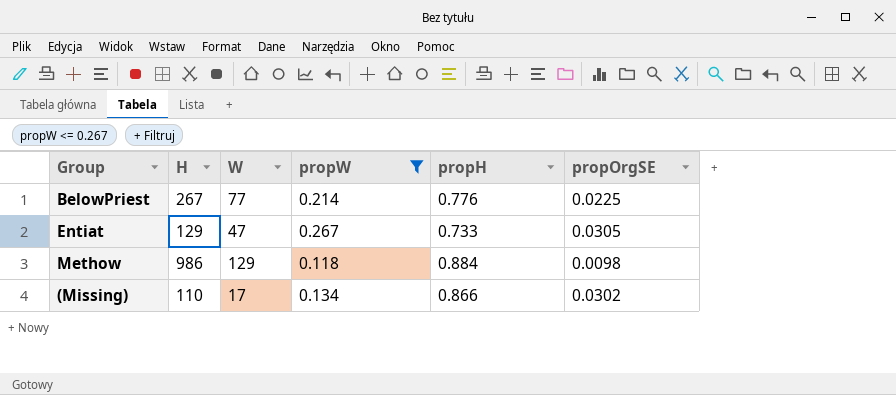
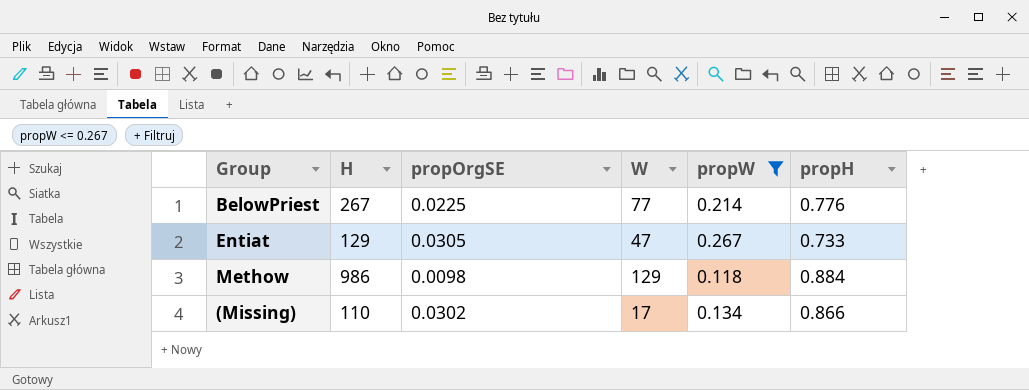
column propOrgSE | position: 6 -> 3

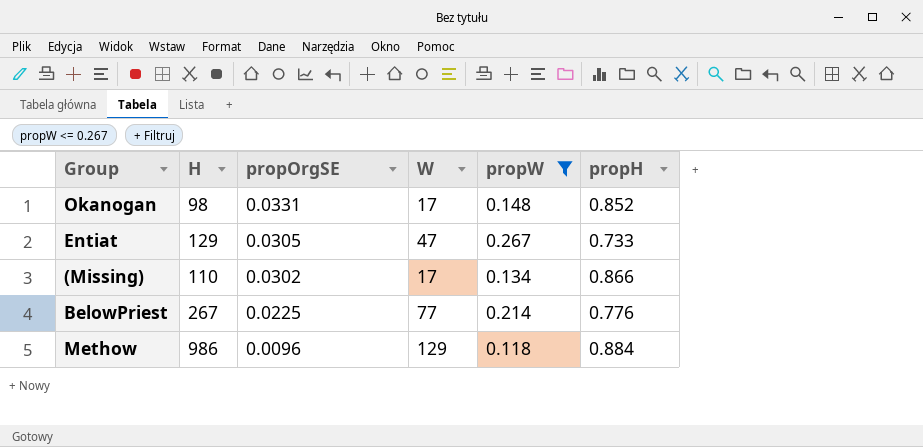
row order: none -> propOrgSE descending
row Okanogan: none -> 98 | 0.0331 | 17 | 0.148 | 0.852
Methow | propOrgSE: 0.0098 -> 0.0096

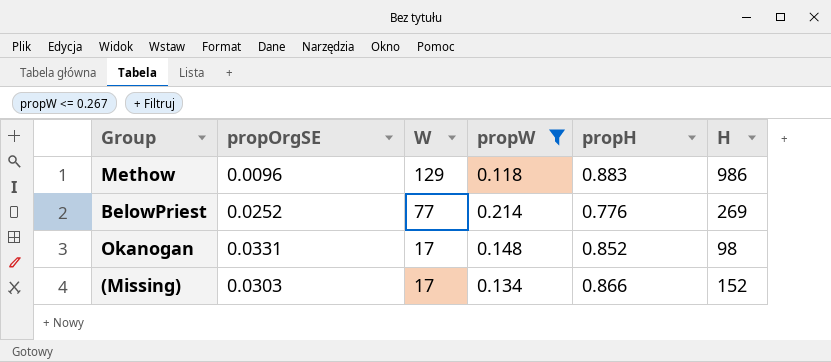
row order: propOrgSE descending -> W descending
column H | position: 2 -> 6
row Entiat: 129 | 0.0305 | 47 | 0.267 | 0.733 -> none
Methow | propH: 0.884 -> 0.883
BelowPriest | propOrgSE: 0.0225 -> 0.0252
BelowPriest | H: 267 -> 269
(Missing) | propOrgSE: 0.0302 -> 0.0303
(Missing) | H: 110 -> 152

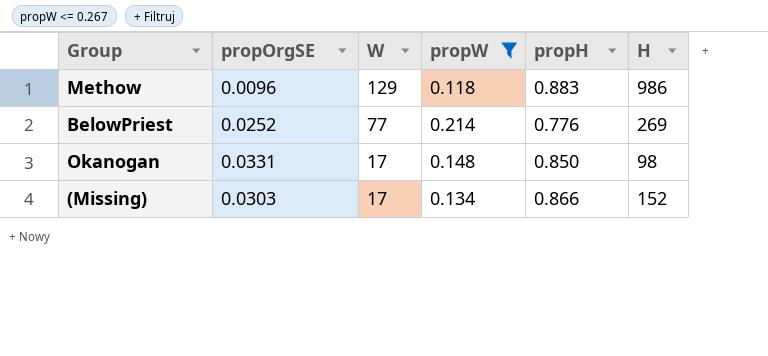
Okanogan | propH: 0.852 -> 0.850

